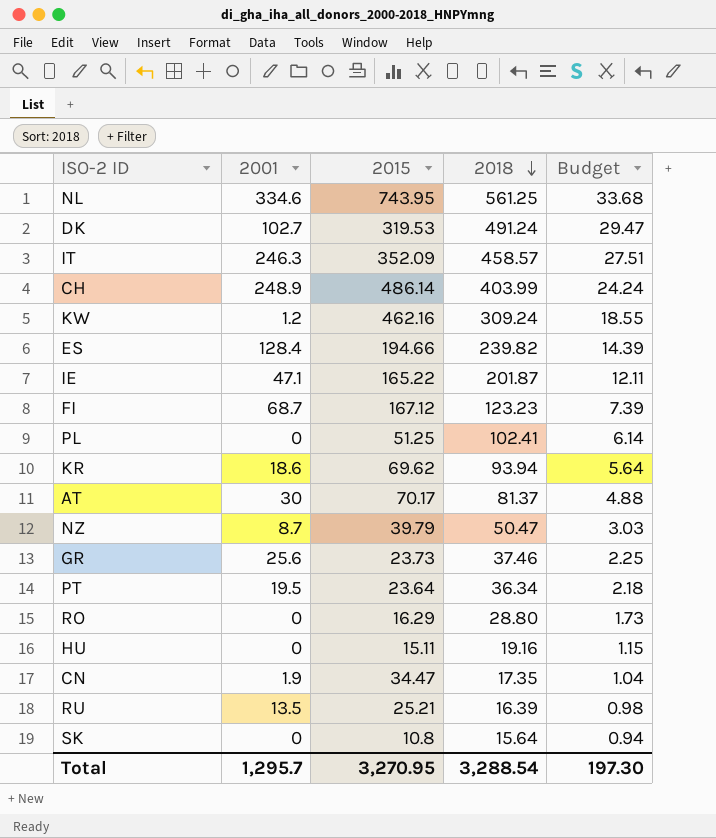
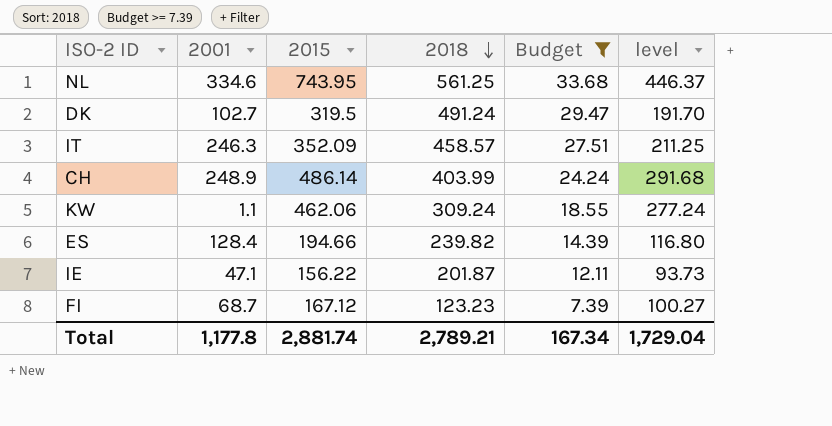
filter: none -> Budget >= 7.39
column level | formula: none -> [2015] * 0.6
DK | 2015: 319.53 -> 319.5
KW | 2001: 1.2 -> 1.1
KW | 2015: 462.16 -> 462.06
IE | 2015: 165.22 -> 156.22
Total | 2001: 1,295.7 -> 1,177.8
Total | 2015: 3,270.95 -> 2,881.74
Total | 2018: 3,288.54 -> 2,789.21
Total | Budget: 197.30 -> 167.34

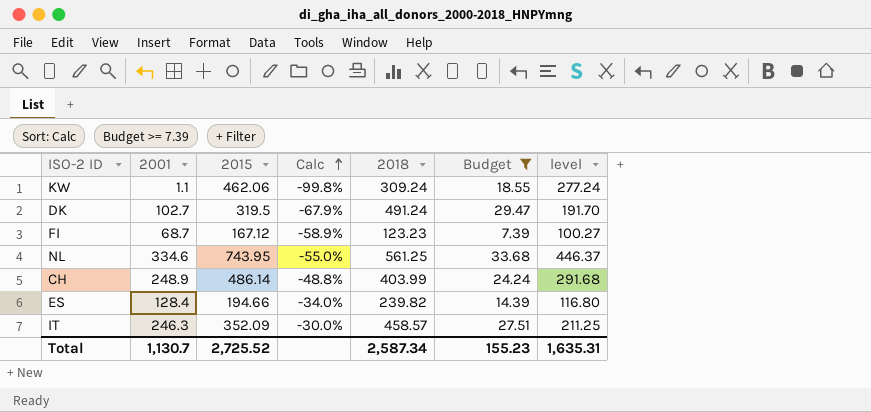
row order: 2018 descending -> Calc ascending
column Calc | formula: none -> ([2001] - [2015]) / [2015]
row IE: 47.1 | 156.22 | 201.87 | 12.11 | 93.73 -> none
Total | 2001: 1,177.8 -> 1,130.7
Total | 2015: 2,881.74 -> 2,725.52
Total | 2018: 2,789.21 -> 2,587.34
Total | Budget: 167.34 -> 155.23
Total | level: 1,729.04 -> 1,635.31

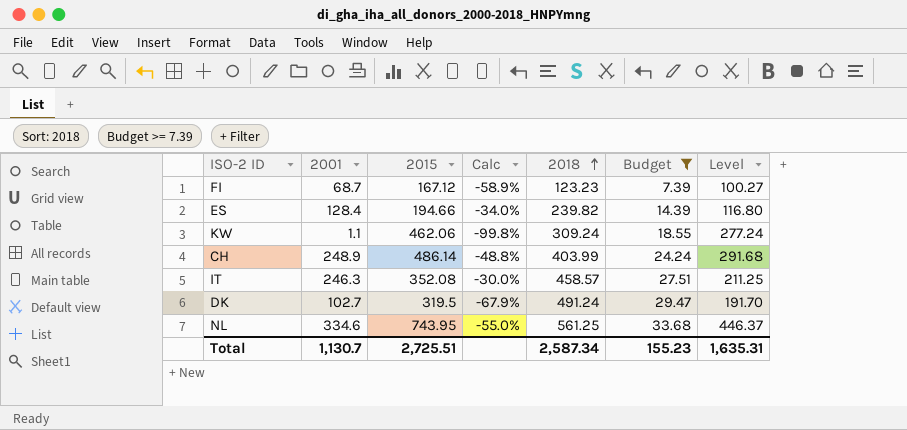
row order: Calc ascending -> 2018 ascending
column name: level -> Level
IT | 2015: 352.09 -> 352.08
Total | 2015: 2,725.52 -> 2,725.51

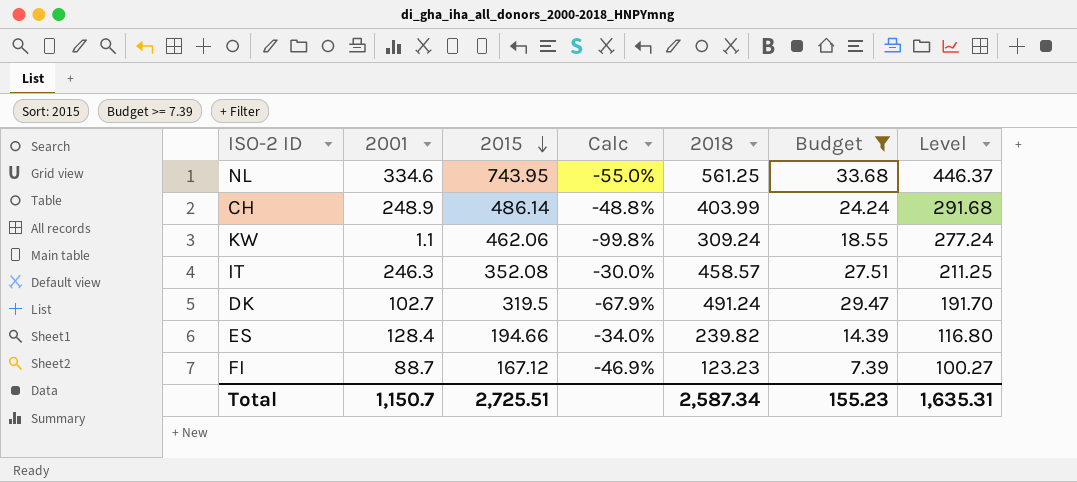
row order: 2018 ascending -> 2015 descending
FI | 2001: 68.7 -> 88.7
FI | Calc: -58.9% -> -46.9%
Total | 2001: 1,130.7 -> 1,150.7

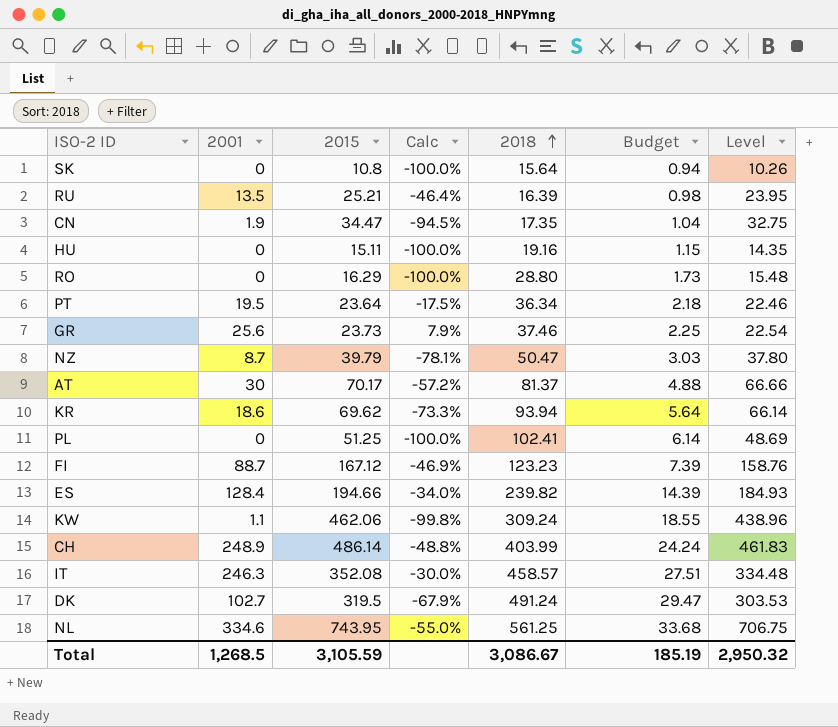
filter: Budget >= 7.39 -> none
row order: 2015 descending -> 2018 ascending
column Level | formula: [2015] * 0.6 -> [2015] * 0.95
Total | 2001: 1,150.7 -> 1,268.5
Total | 2015: 2,725.51 -> 3,105.59
Total | 2018: 2,587.34 -> 3,086.67
Total | Budget: 155.23 -> 185.19
Total | Level: 1,635.31 -> 2,950.32

